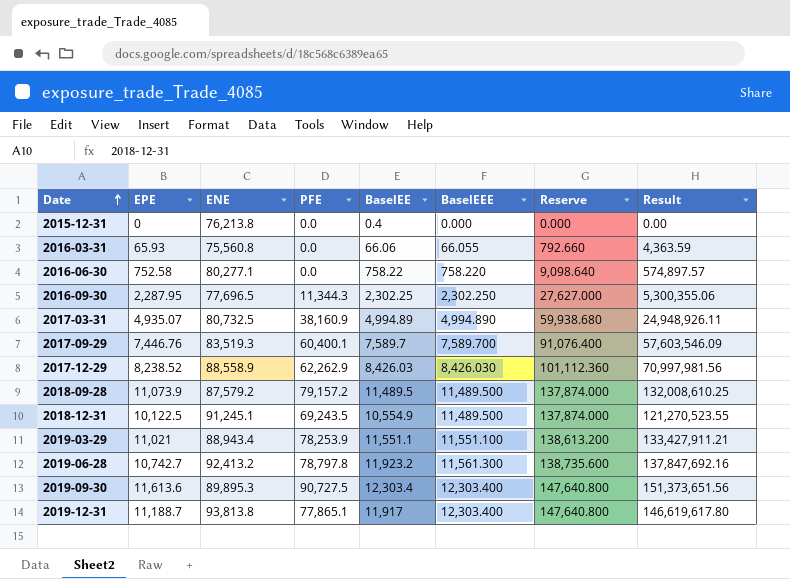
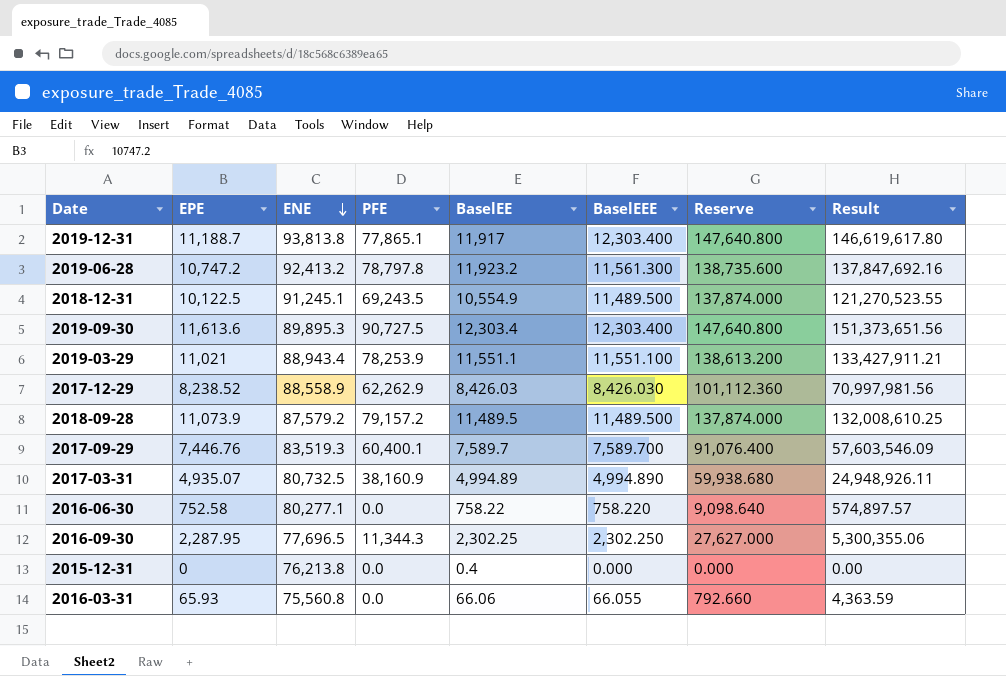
row order: Date ascending -> ENE descending
2019-06-28 | EPE: 10,742.7 -> 10,747.2

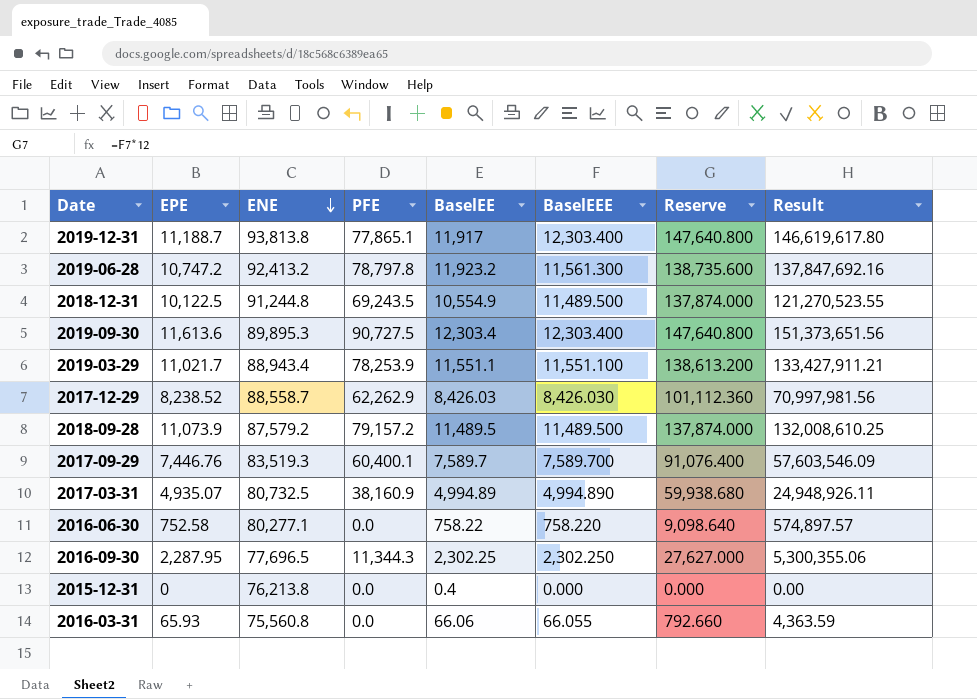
2018-12-31 | ENE: 91,245.1 -> 91,244.8
2019-03-29 | EPE: 11,021 -> 11,021.7
2017-12-29 | ENE: 88,558.9 -> 88,558.7

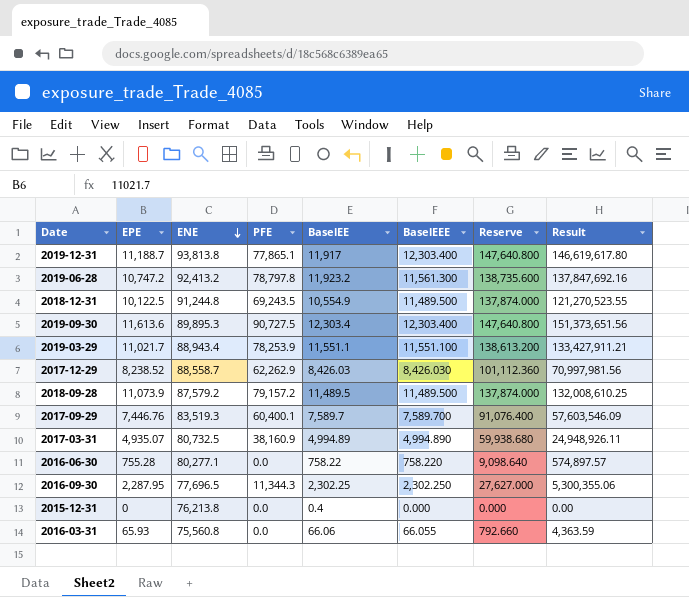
2016-06-30 | EPE: 752.58 -> 755.28

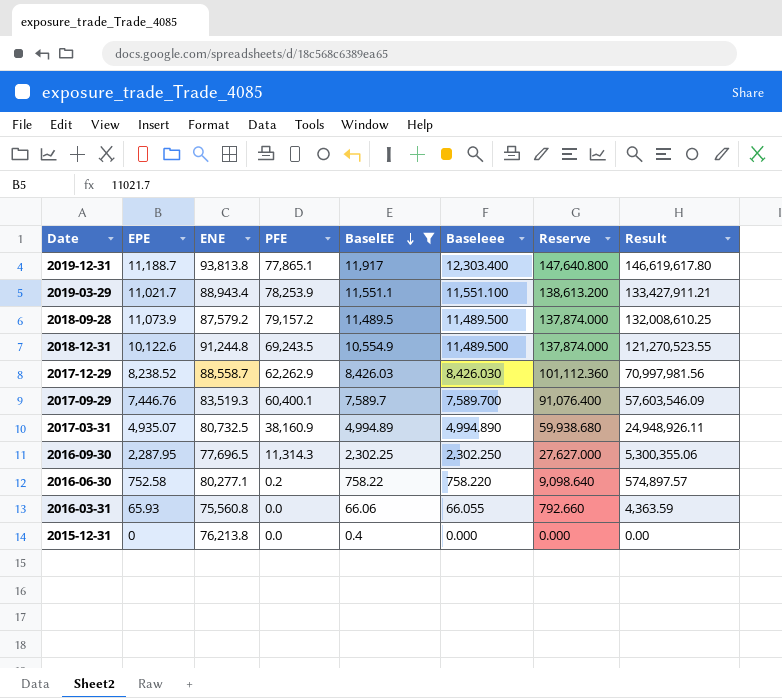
filter: none -> BaselEE <= 11,917
row order: ENE descending -> BaselEE descending
column name: BaselEEE -> Baseleee
2018-12-31 | EPE: 10,122.5 -> 10,122.6
2016-09-30 | PFE: 11,344.3 -> 11,314.3
2016-06-30 | EPE: 755.28 -> 752.58
2016-06-30 | PFE: 0.0 -> 0.2

